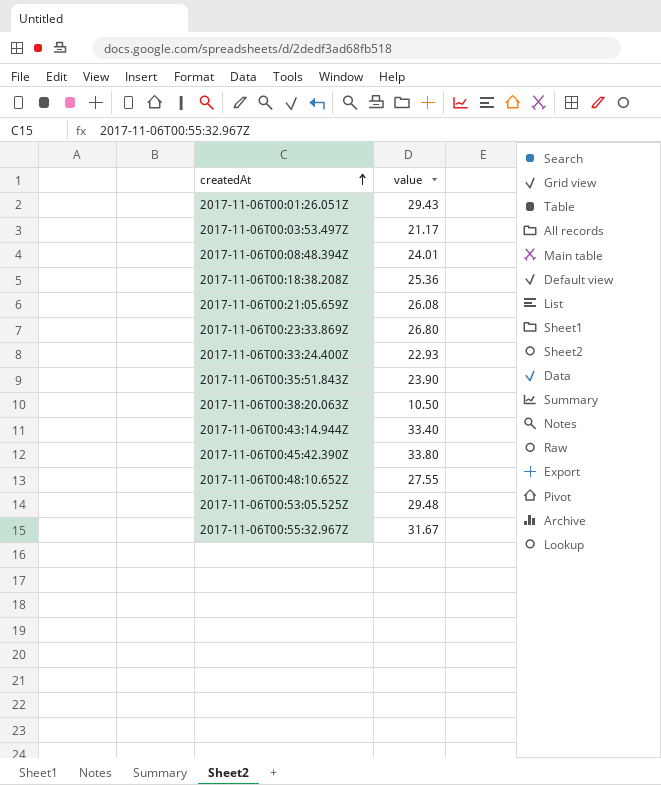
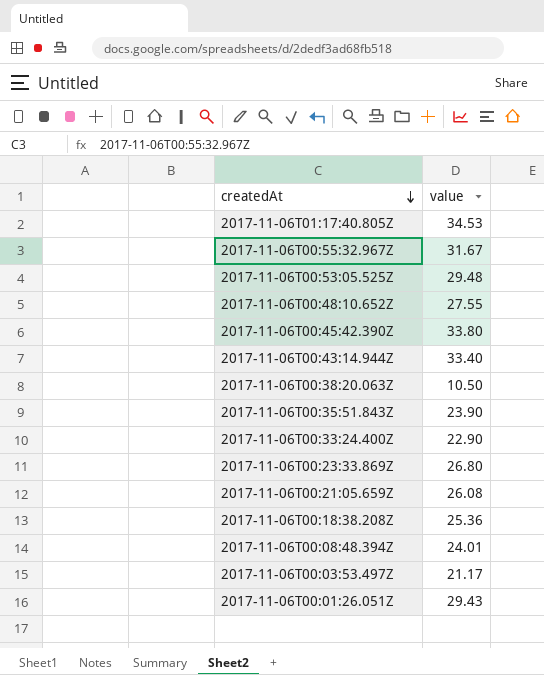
row order: createdAt ascending -> createdAt descending
row 2017-11-06T01:17:40.805Z: none -> 34.53
2017-11-06T00:33:24.400Z | value: 22.93 -> 22.90

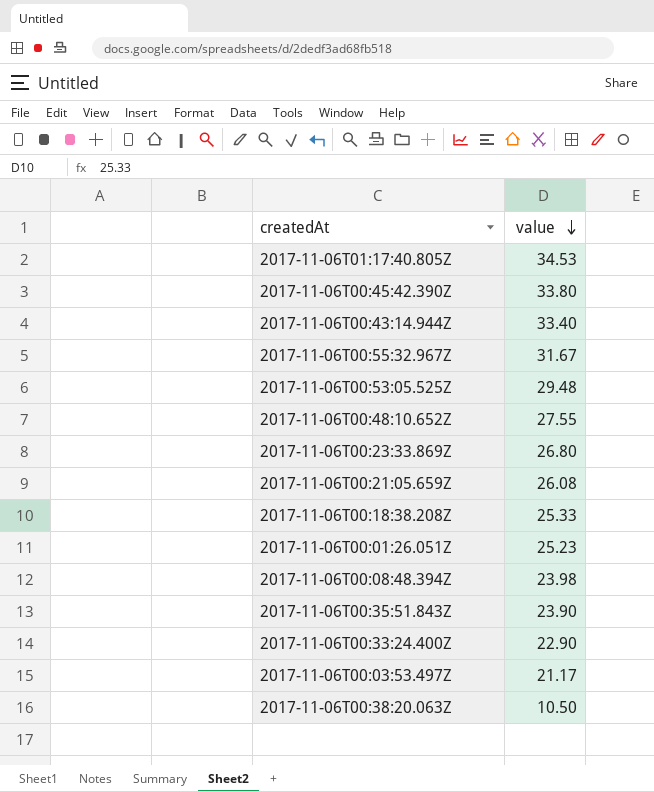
row order: createdAt descending -> value descending
2017-11-06T00:18:38.208Z | value: 25.36 -> 25.33
2017-11-06T00:01:26.051Z | value: 29.43 -> 25.23
2017-11-06T00:08:48.394Z | value: 24.01 -> 23.98

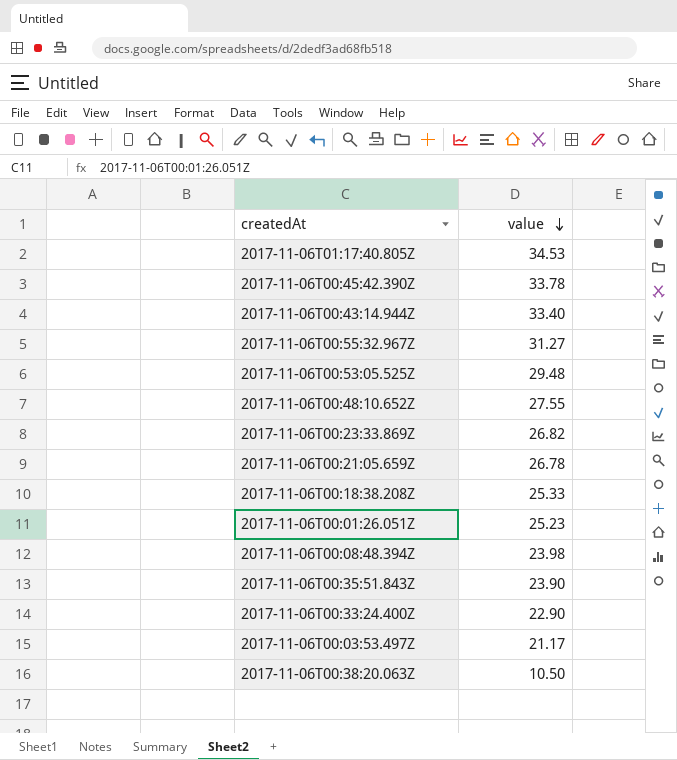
2017-11-06T00:45:42.390Z | value: 33.80 -> 33.78
2017-11-06T00:55:32.967Z | value: 31.67 -> 31.27
2017-11-06T00:23:33.869Z | value: 26.80 -> 26.82
2017-11-06T00:21:05.659Z | value: 26.08 -> 26.78

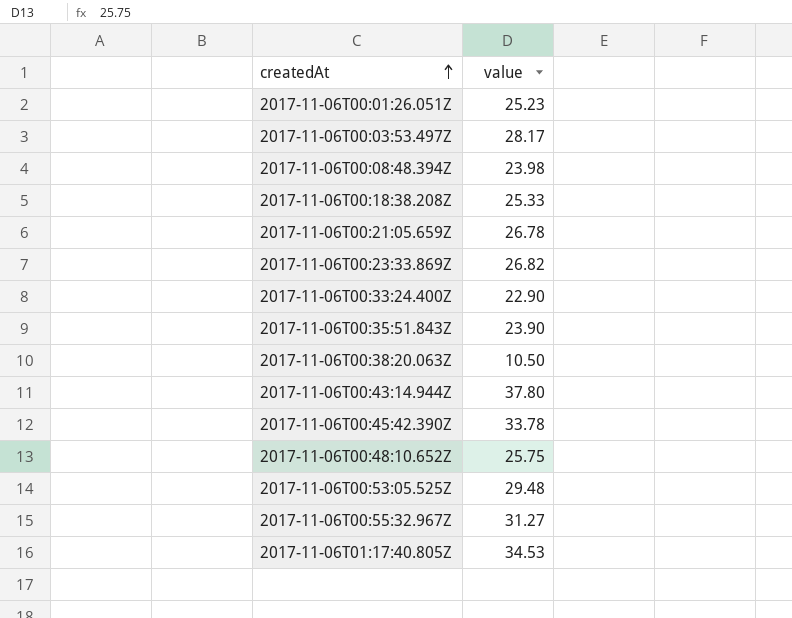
row order: value descending -> createdAt ascending
2017-11-06T00:03:53.497Z | value: 21.17 -> 28.17
2017-11-06T00:43:14.944Z | value: 33.40 -> 37.80
2017-11-06T00:48:10.652Z | value: 27.55 -> 25.75

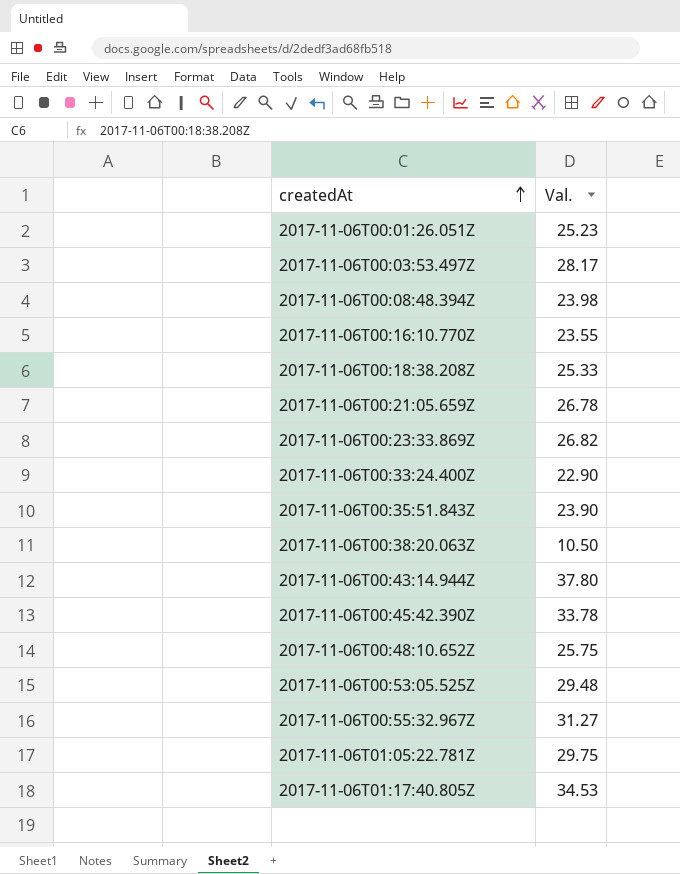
column name: value -> Val.
row 2017-11-06T00:16:10.770Z: none -> 23.55
row 2017-11-06T01:05:22.781Z: none -> 29.75

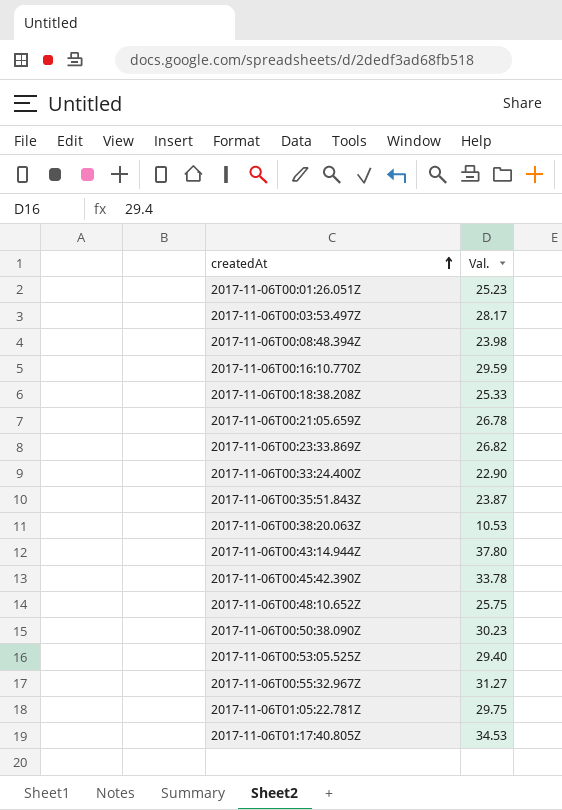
2017-11-06T00:16:10.770Z | Val.: 23.55 -> 29.59
2017-11-06T00:35:51.843Z | Val.: 23.90 -> 23.87
2017-11-06T00:38:20.063Z | Val.: 10.50 -> 10.53
row 2017-11-06T00:50:38.090Z: none -> 30.23
2017-11-06T00:53:05.525Z | Val.: 29.48 -> 29.40

